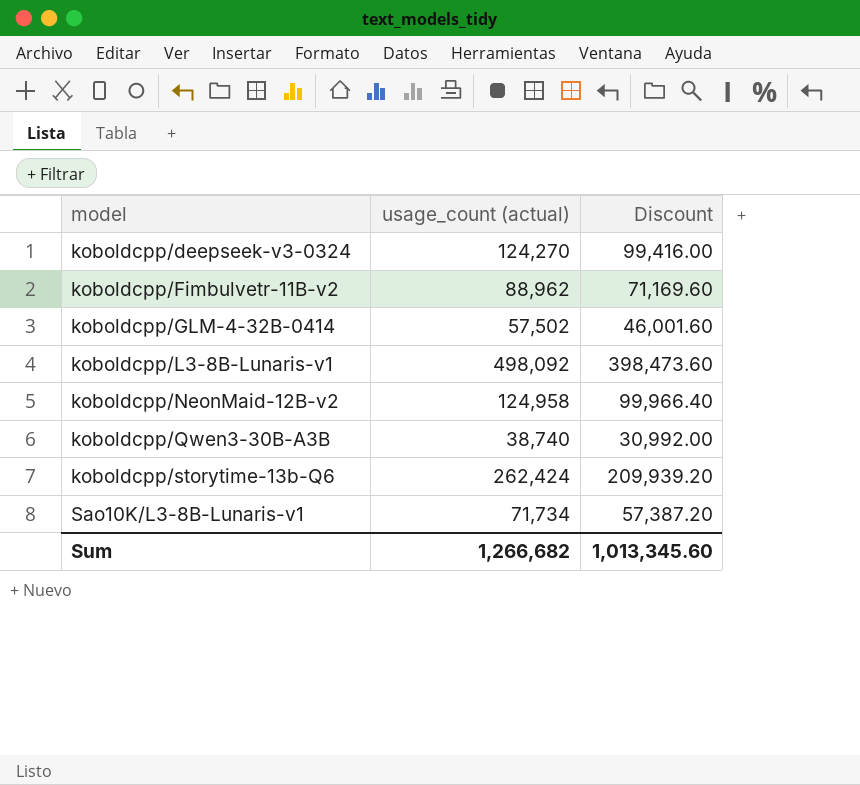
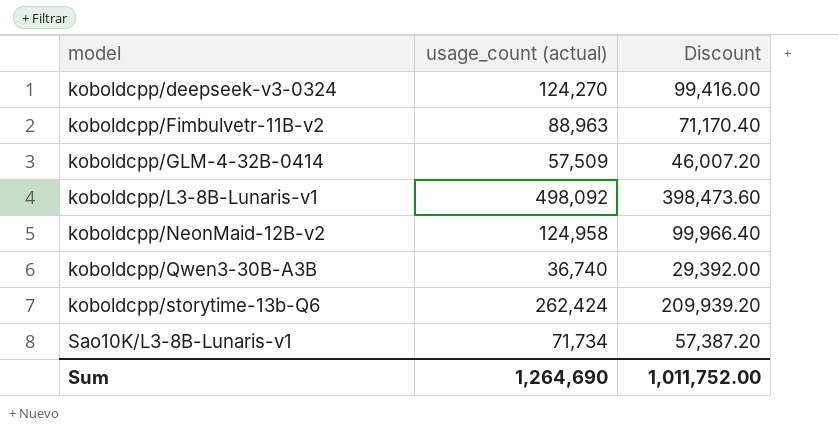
koboldcpp/Fimbulvetr-11B-v2 | usage_count (actual): 88,962 -> 88,963
koboldcpp/Fimbulvetr-11B-v2 | Discount: 71,169.60 -> 71,170.40
koboldcpp/GLM-4-32B-0414 | usage_count (actual): 57,502 -> 57,509
koboldcpp/GLM-4-32B-0414 | Discount: 46,001.60 -> 46,007.20
koboldcpp/Qwen3-30B-A3B | usage_count (actual): 38,740 -> 36,740
koboldcpp/Qwen3-30B-A3B | Discount: 30,992.00 -> 29,392.00
Sum | usage_count (actual): 1,266,682 -> 1,264,690
Sum | Discount: 1,013,345.60 -> 1,011,752.00

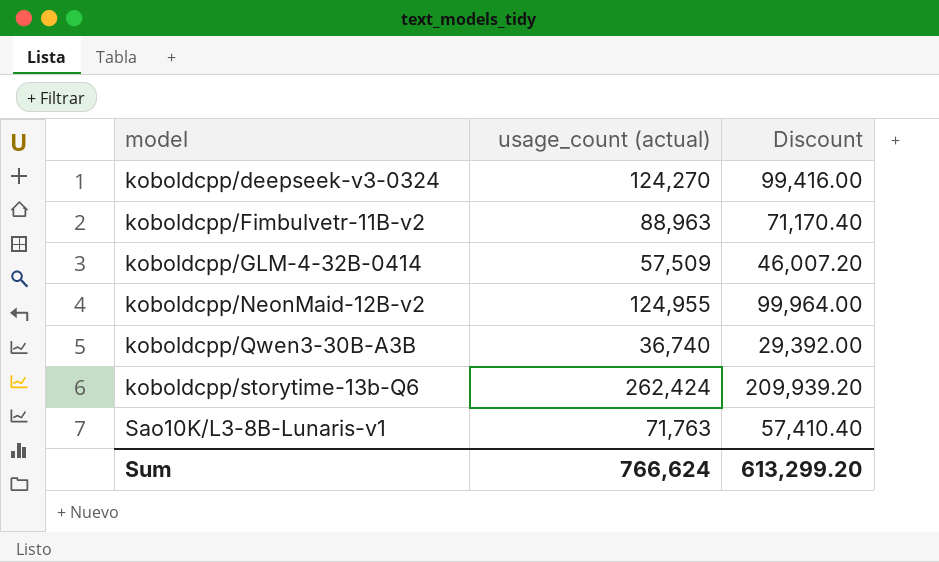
row koboldcpp/L3-8B-Lunaris-v1: 498,092 | 398,473.60 -> none
koboldcpp/NeonMaid-12B-v2 | usage_count (actual): 124,958 -> 124,955
koboldcpp/NeonMaid-12B-v2 | Discount: 99,966.40 -> 99,964.00
Sao10K/L3-8B-Lunaris-v1 | usage_count (actual): 71,734 -> 71,763
Sao10K/L3-8B-Lunaris-v1 | Discount: 57,387.20 -> 57,410.40
Sum | usage_count (actual): 1,264,690 -> 766,624
Sum | Discount: 1,011,752.00 -> 613,299.20

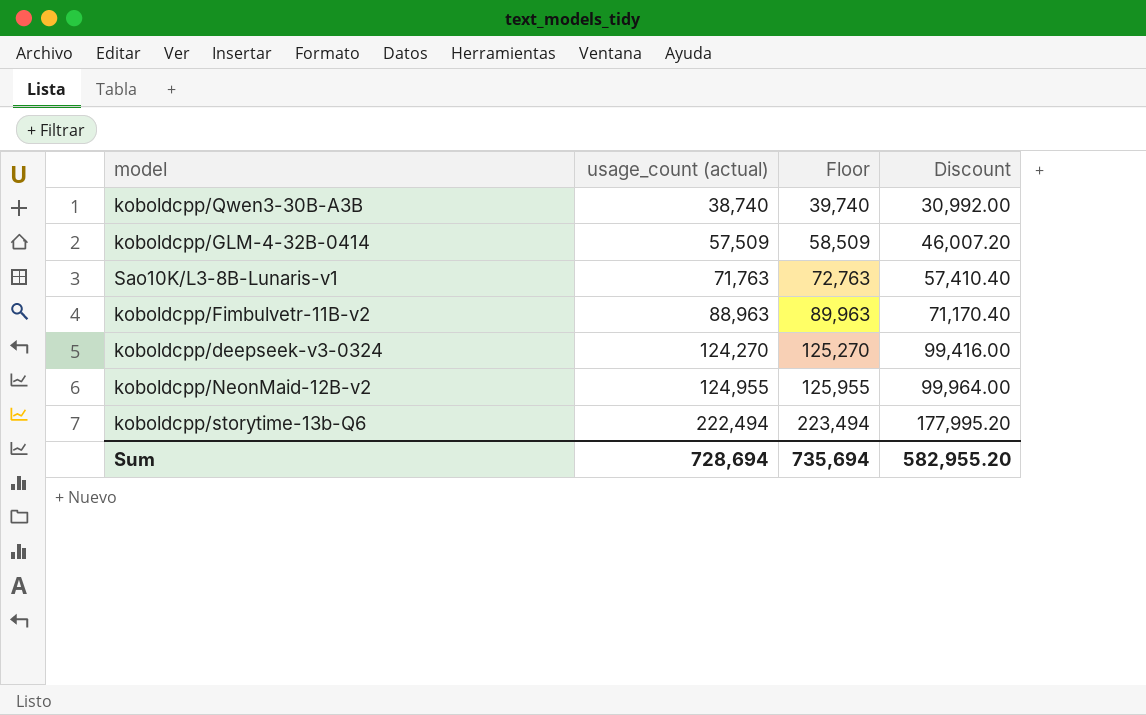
row order: model ascending -> usage_count (actual) ascending
column Floor | formula: none -> [usage_count (actual)] + 1000
koboldcpp/Qwen3-30B-A3B | usage_count (actual): 36,740 -> 38,740
koboldcpp/Qwen3-30B-A3B | Discount: 29,392.00 -> 30,992.00
koboldcpp/storytime-13b-Q6 | usage_count (actual): 262,424 -> 222,494
koboldcpp/storytime-13b-Q6 | Discount: 209,939.20 -> 177,995.20
Sum | usage_count (actual): 766,624 -> 728,694
Sum | Discount: 613,299.20 -> 582,955.20

